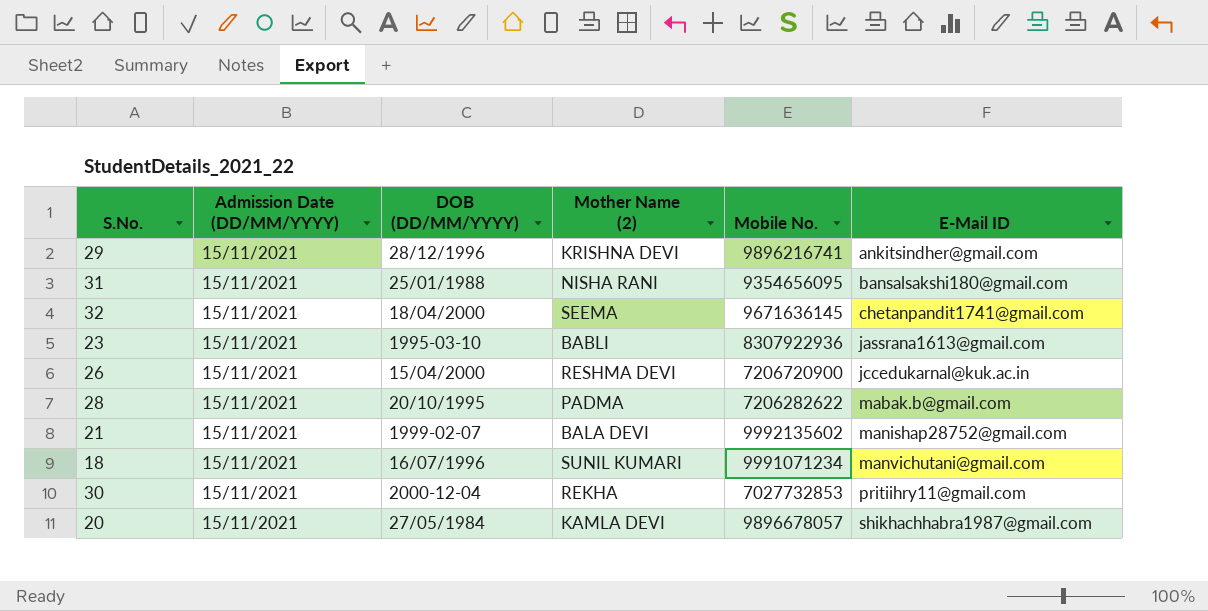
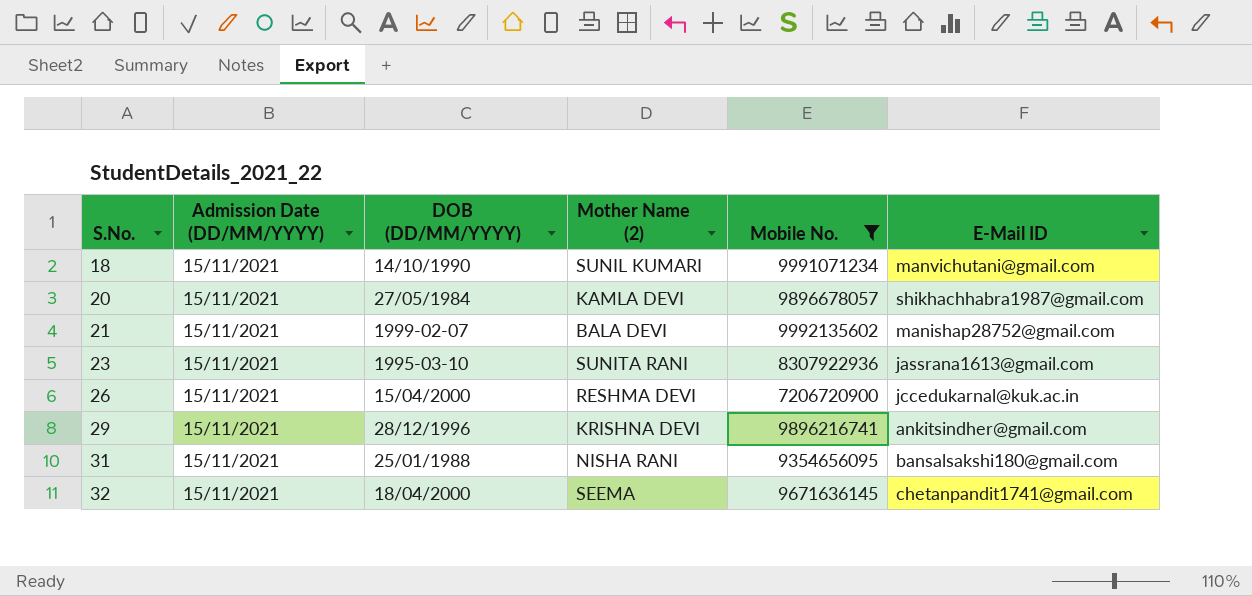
filter: none -> Mobile No. >= 7206720900
row order: E-Mail ID ascending -> S.No. ascending
18 | DOB (DD/MM/YYYY): 16/07/1996 -> 14/10/1990
23 | Mother Name (2): BABLI -> SUNITA RANI

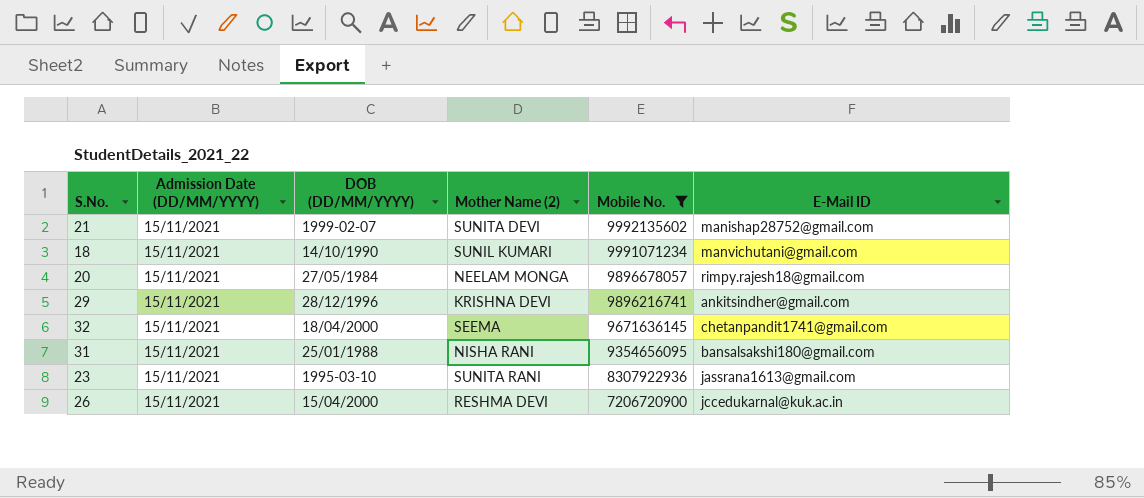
row order: S.No. ascending -> Mobile No. descending
21 | Mother Name (2): BALA DEVI -> SUNITA DEVI
20 | Mother Name (2): KAMLA DEVI -> NEELAM MONGA
20 | E-Mail ID: shikhachhabra1987@gmail.com -> rimpy.rajesh18@gmail.com

